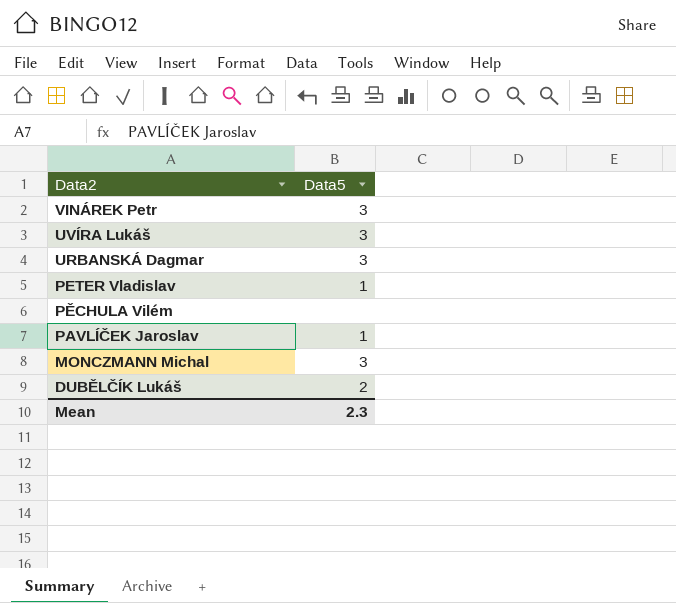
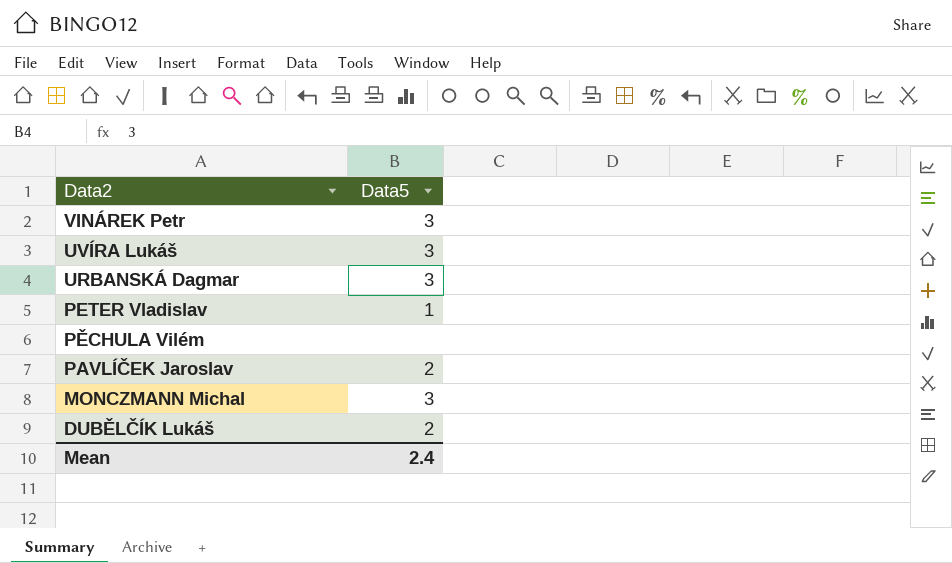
PAVLÍČEK Jaroslav | Data5: 1 -> 2
Mean | Data5: 2.3 -> 2.4

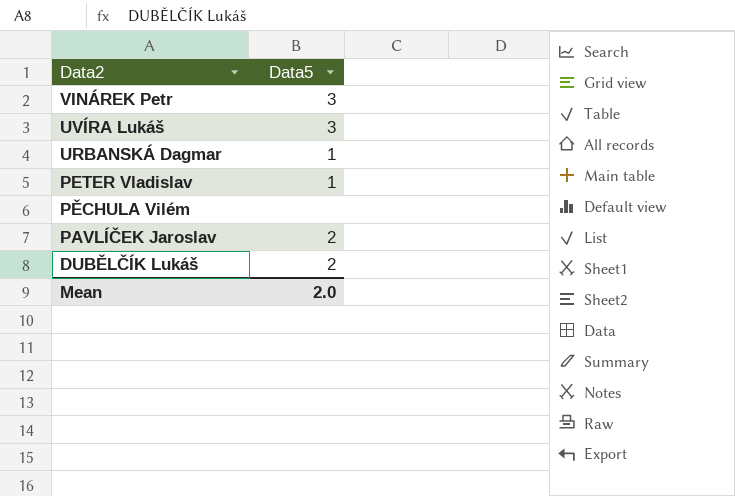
row MONCZMANN Michal: 3 -> none
URBANSKÁ Dagmar | Data5: 3 -> 1
Mean | Data5: 2.4 -> 2.0

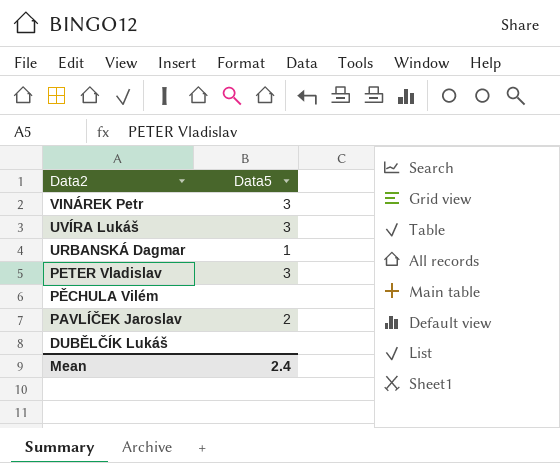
PETER Vladislav | Data5: 1 -> 3
DUBĚLČÍK Lukáš | Data5: 2 -> none
Mean | Data5: 2.0 -> 2.4

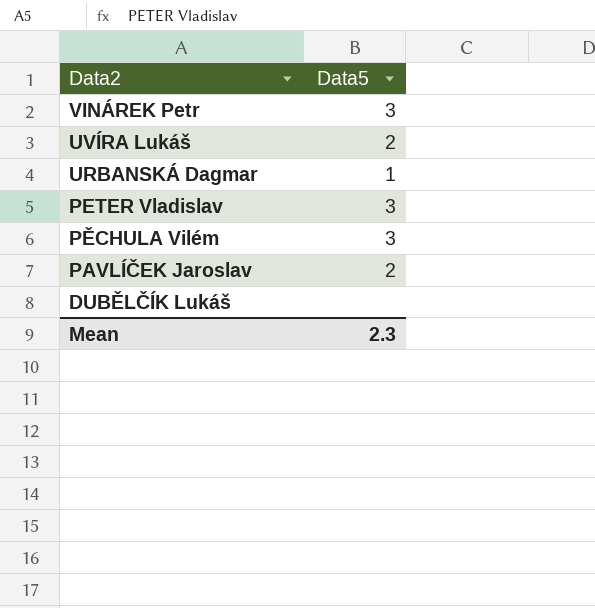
UVÍRA Lukáš | Data5: 3 -> 2
PĚCHULA Vilém | Data5: none -> 3
Mean | Data5: 2.4 -> 2.3

